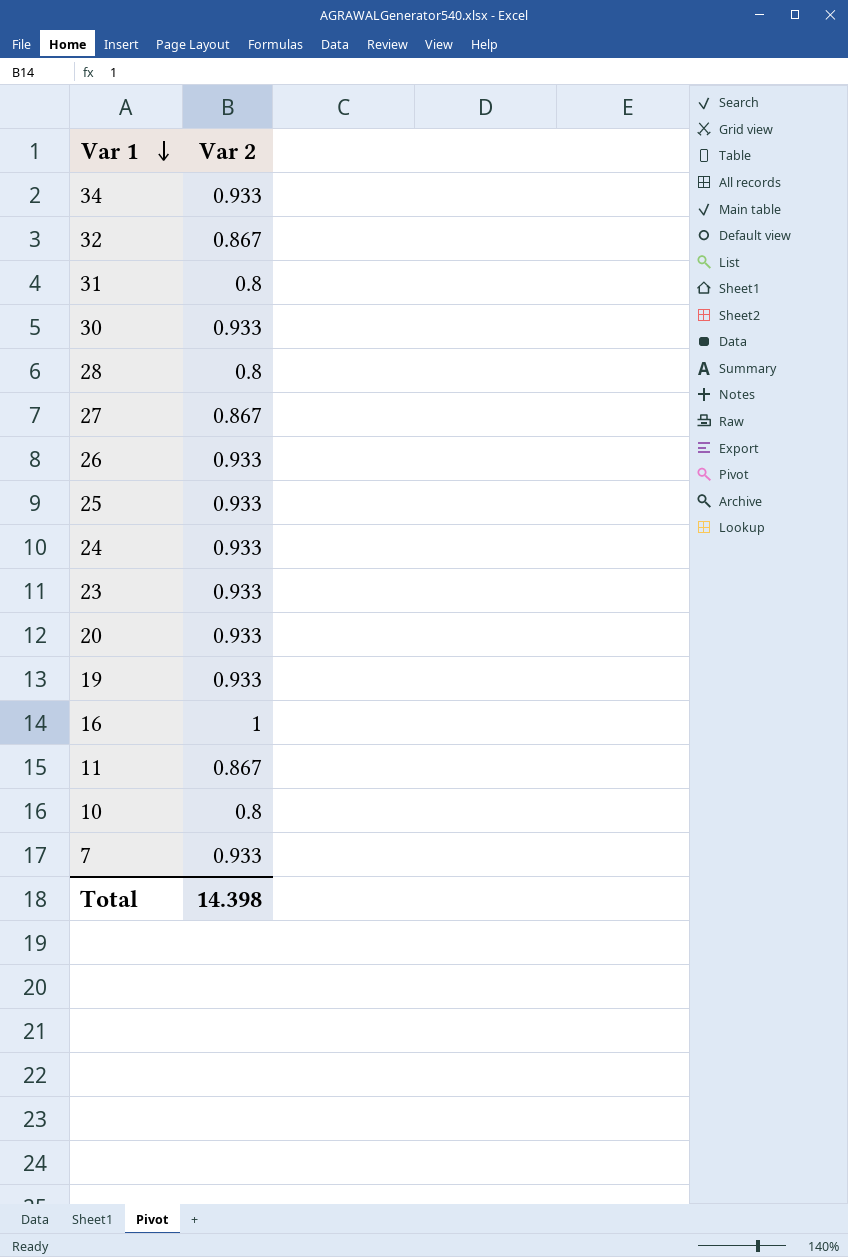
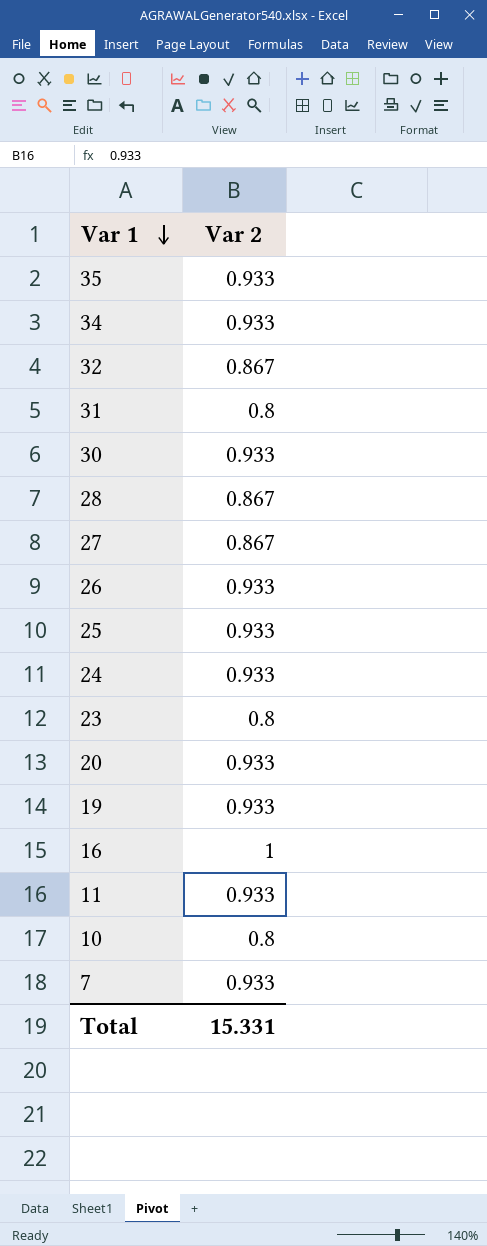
row 35: none -> 0.933
28 | Var 2: 0.8 -> 0.867
23 | Var 2: 0.933 -> 0.8
11 | Var 2: 0.867 -> 0.933
Total | Var 2: 14.398 -> 15.331

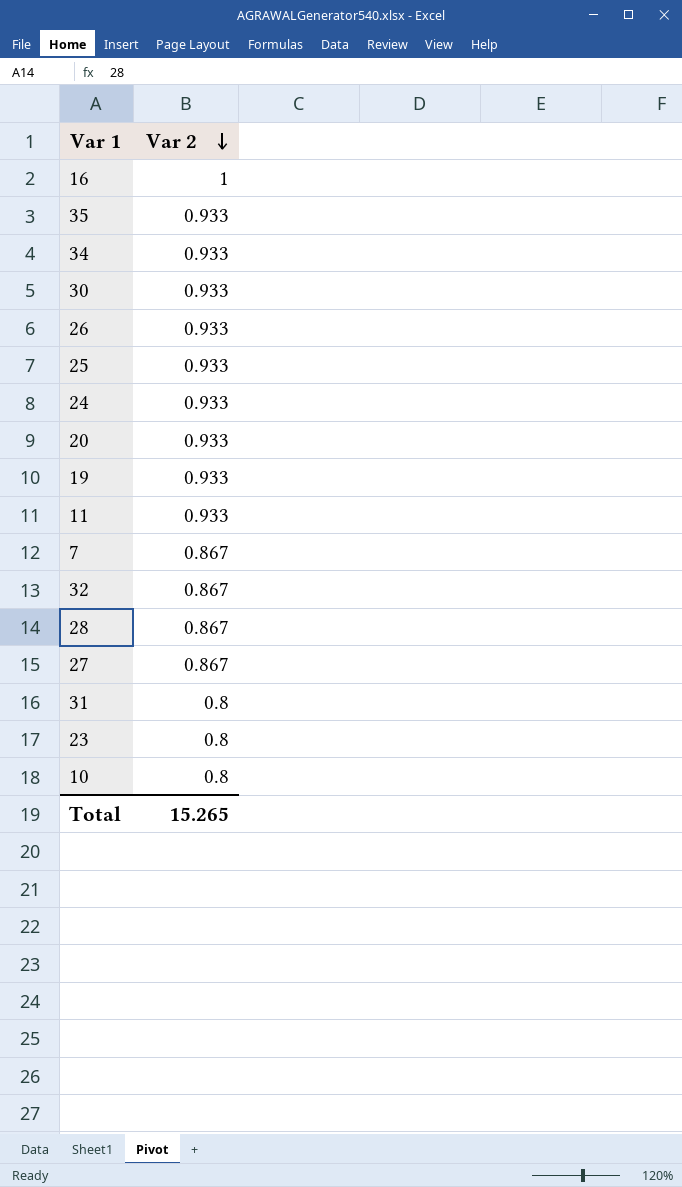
row order: Var 1 descending -> Var 2 descending
7 | Var 2: 0.933 -> 0.867
Total | Var 2: 15.331 -> 15.265

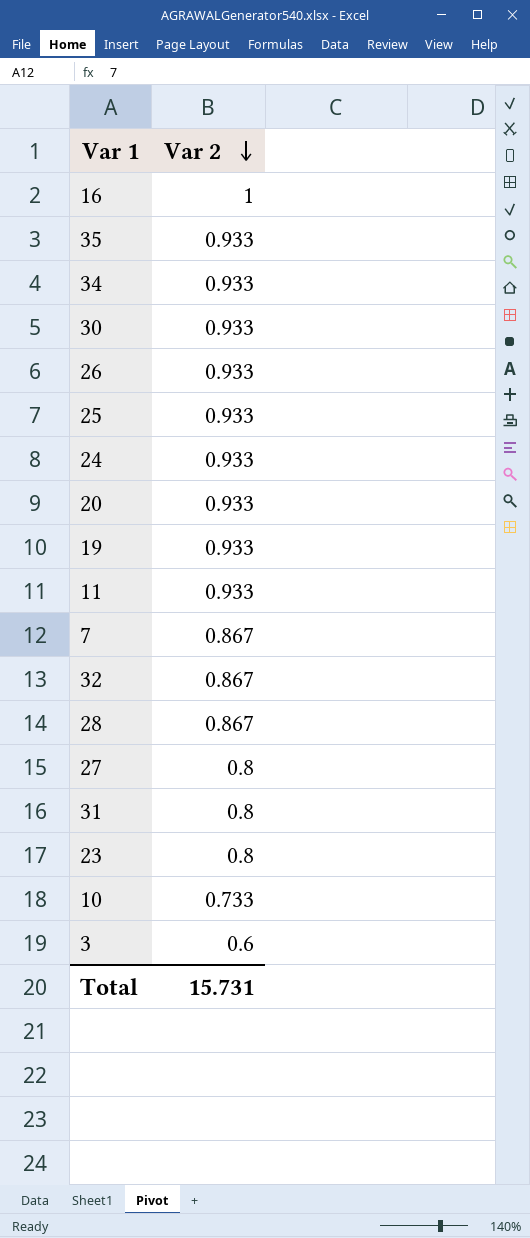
27 | Var 2: 0.867 -> 0.8
10 | Var 2: 0.8 -> 0.733
row 3: none -> 0.6
Total | Var 2: 15.265 -> 15.731

